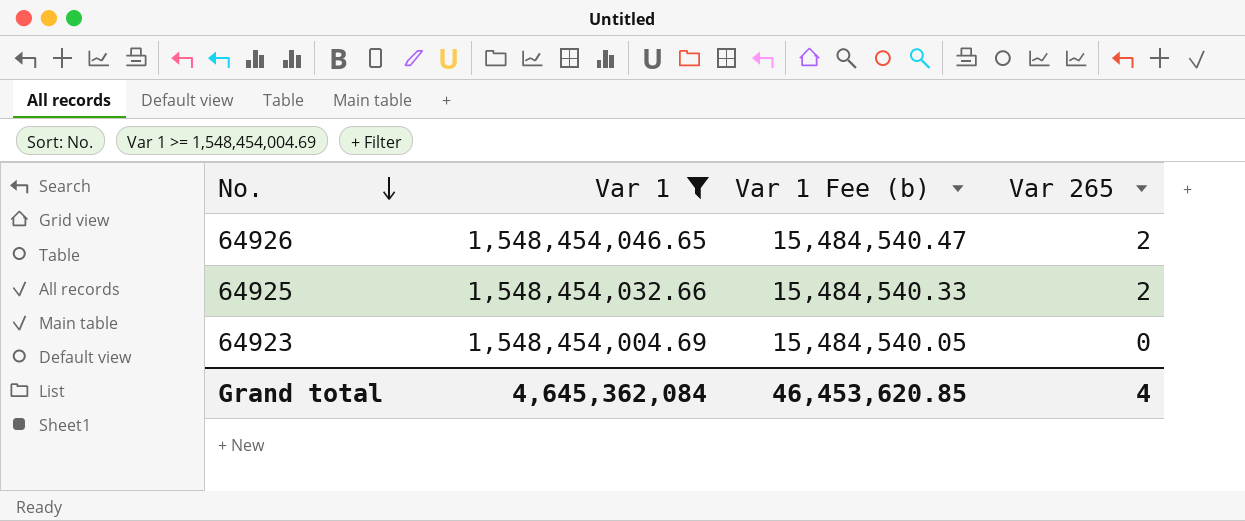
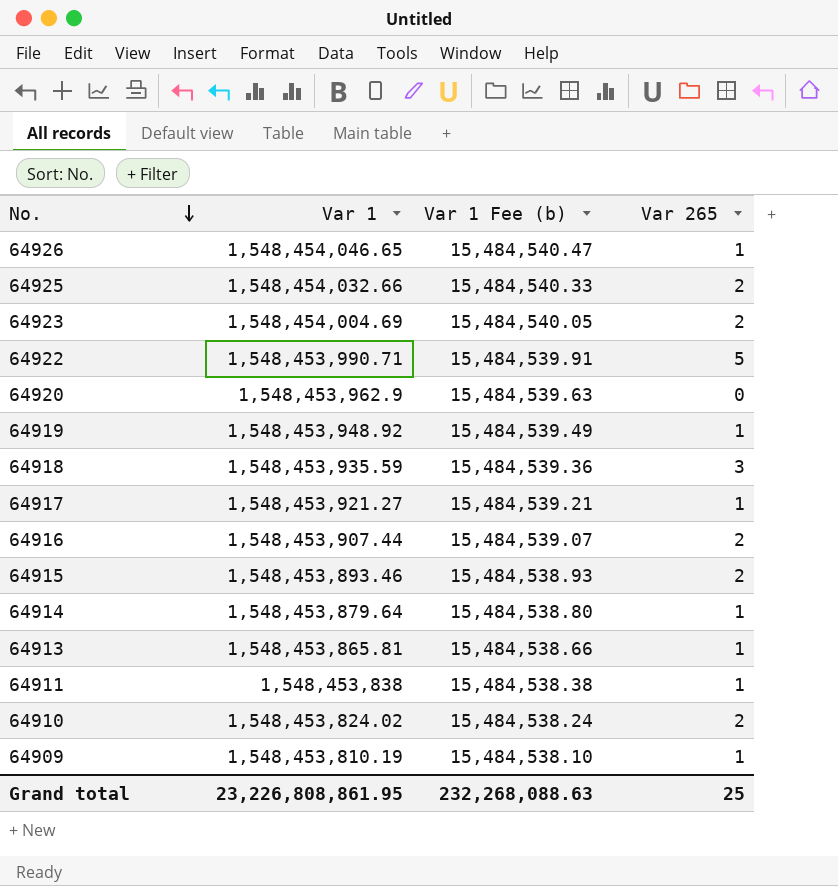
filter: Var 1 >= 1,548,454,004.69 -> none
64926 | Var 265: 2 -> 1
64923 | Var 265: 0 -> 2
Grand total | Var 1: 4,645,362,084 -> 23,226,808,861.95
Grand total | Var 1 Fee (b): 46,453,620.85 -> 232,268,088.63
Grand total | Var 265: 4 -> 25

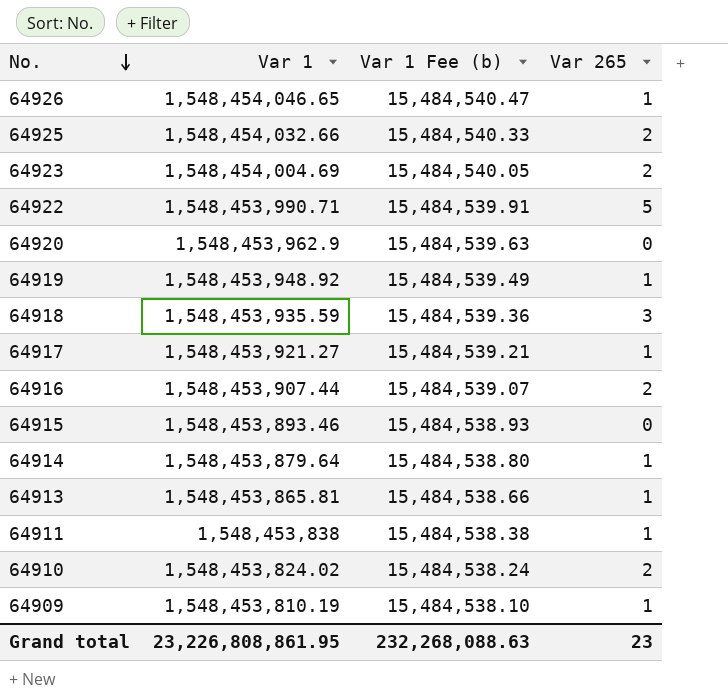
64915 | Var 265: 2 -> 0
Grand total | Var 265: 25 -> 23

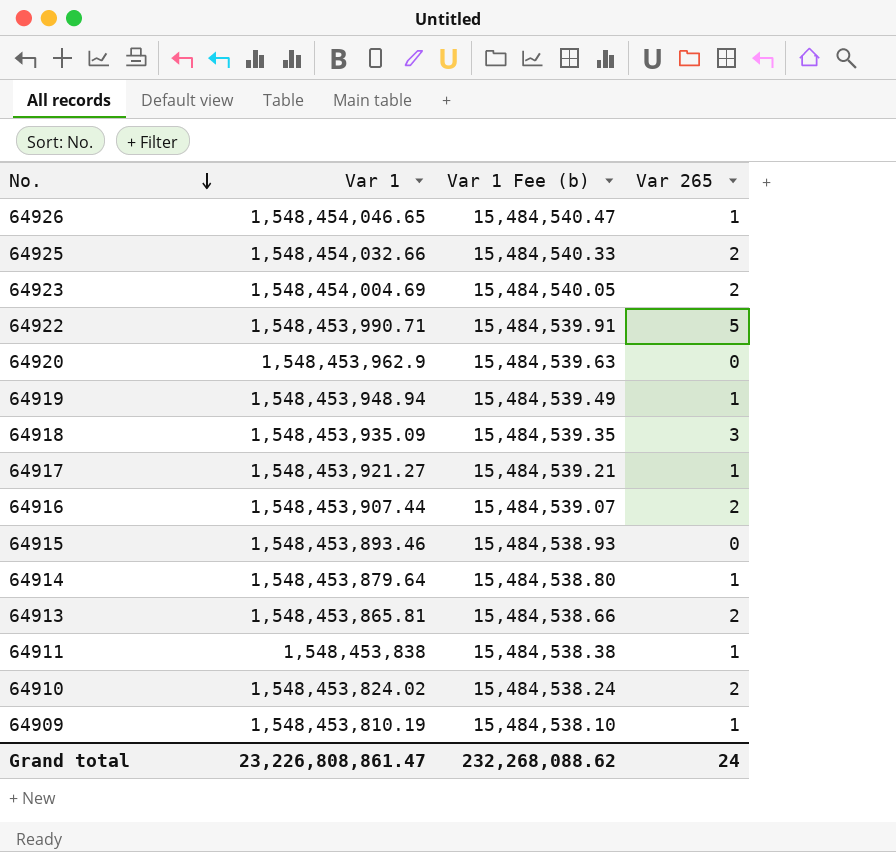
64919 | Var 1: 1,548,453,948.92 -> 1,548,453,948.94
64918 | Var 1: 1,548,453,935.59 -> 1,548,453,935.09
64918 | Var 1 Fee (b): 15,484,539.36 -> 15,484,539.35
64913 | Var 265: 1 -> 2
Grand total | Var 1: 23,226,808,861.95 -> 23,226,808,861.47
Grand total | Var 1 Fee (b): 232,268,088.63 -> 232,268,088.62
Grand total | Var 265: 23 -> 24

